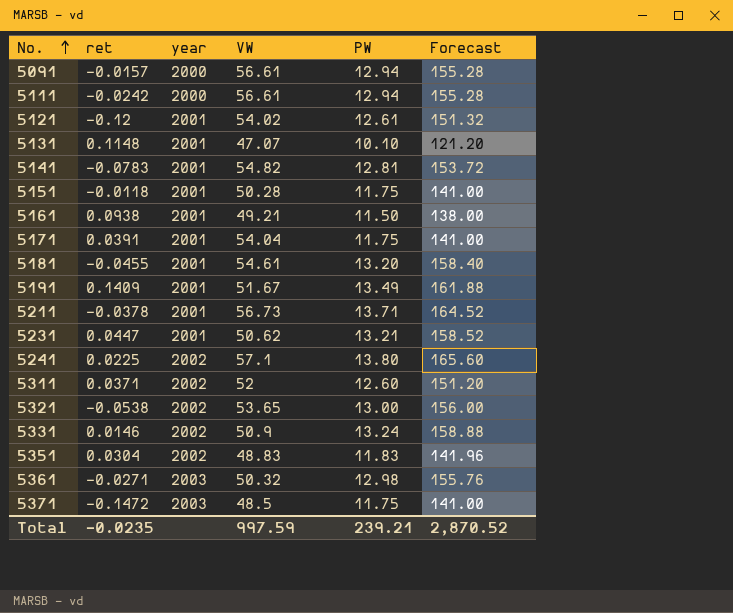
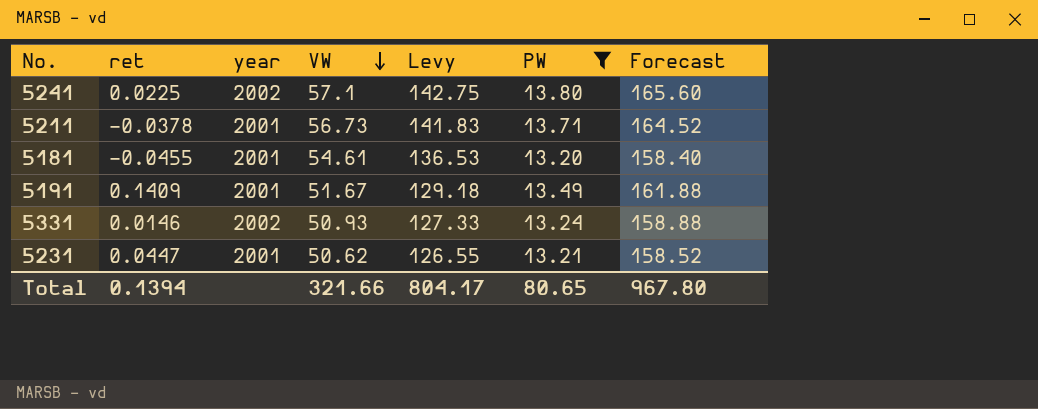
filter: none -> PW >= 13.20
row order: No. ascending -> VW descending
column Levy | formula: none -> [VW] * 2.5
5331 | VW: 50.9 -> 50.93
Total | ret: -0.0235 -> 0.1394
Total | VW: 997.59 -> 321.66
Total | PW: 239.21 -> 80.65
Total | Forecast: 2,870.52 -> 967.80

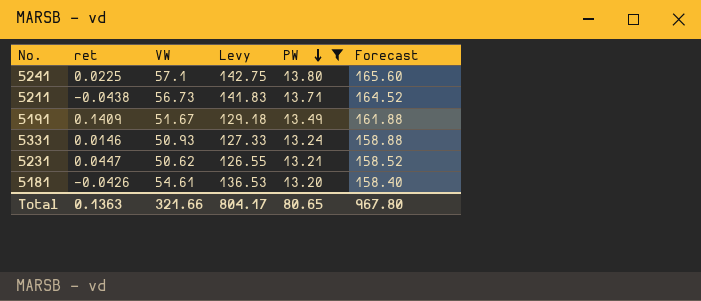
row order: VW descending -> PW descending
column year | position: 3 -> none
5211 | ret: -0.0378 -> -0.0438
5181 | ret: -0.0455 -> -0.0426
Total | ret: 0.1394 -> 0.1363

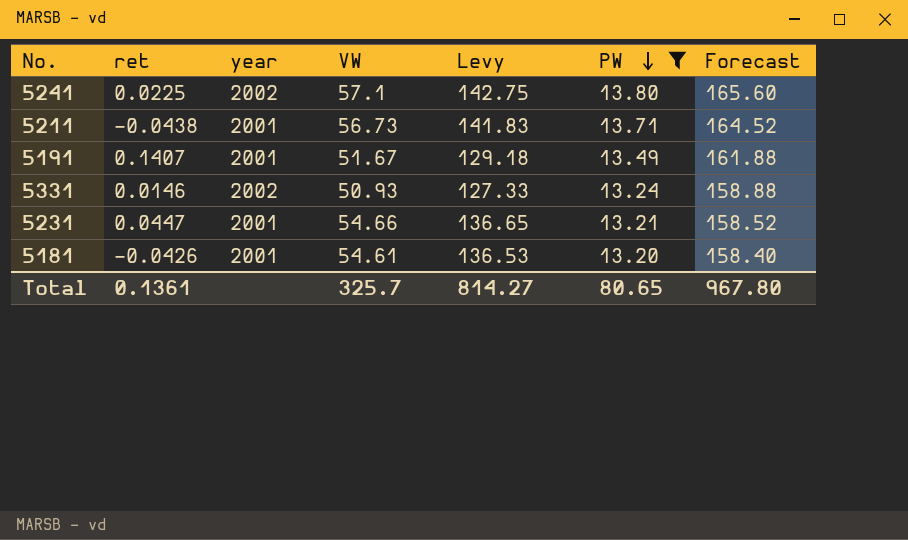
column year | position: none -> 3
5191 | ret: 0.1409 -> 0.1407
5231 | VW: 50.62 -> 54.66
5231 | Levy: 126.55 -> 136.65
Total | ret: 0.1363 -> 0.1361
Total | VW: 321.66 -> 325.7
Total | Levy: 804.17 -> 814.27

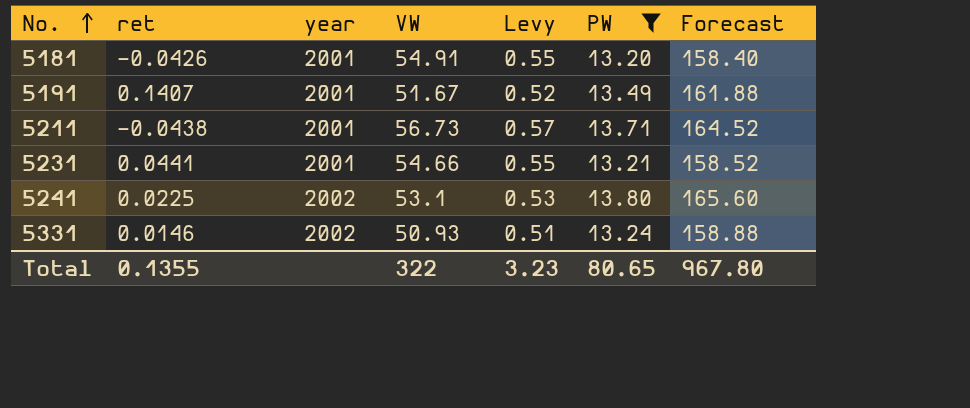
row order: PW descending -> No. ascending
column Levy | formula: [VW] * 2.5 -> [VW] * 0.01
5181 | VW: 54.61 -> 54.91
5231 | ret: 0.0447 -> 0.0441
5241 | VW: 57.1 -> 53.1
Total | ret: 0.1361 -> 0.1355
Total | VW: 325.7 -> 322
Total | Levy: 814.27 -> 3.23

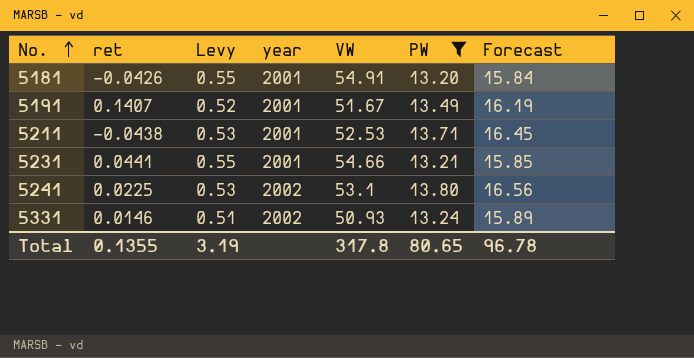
column Levy | position: 5 -> 3
column Forecast | formula: [PW] * 12 -> [PW] * 1.2
5211 | Levy: 0.57 -> 0.53
5211 | VW: 56.73 -> 52.53
Total | Levy: 3.23 -> 3.19
Total | VW: 322 -> 317.8
Total | Forecast: 967.80 -> 96.78

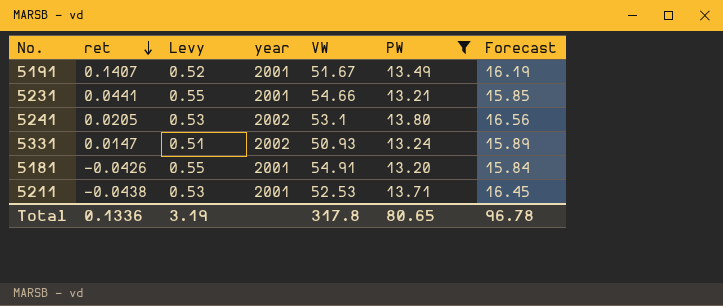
row order: No. ascending -> ret descending
5241 | ret: 0.0225 -> 0.0205
5331 | ret: 0.0146 -> 0.0147
Total | ret: 0.1355 -> 0.1336

